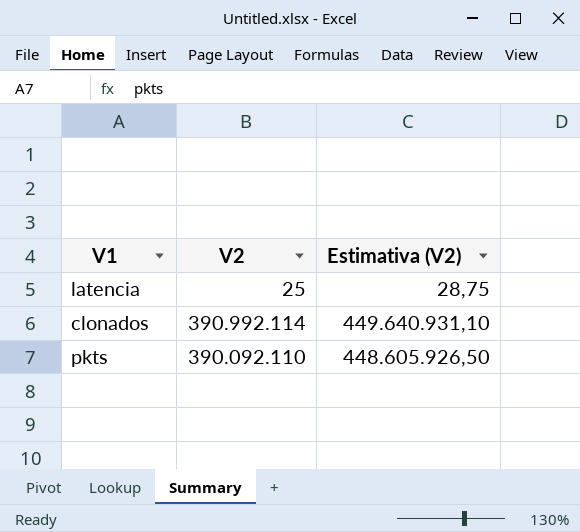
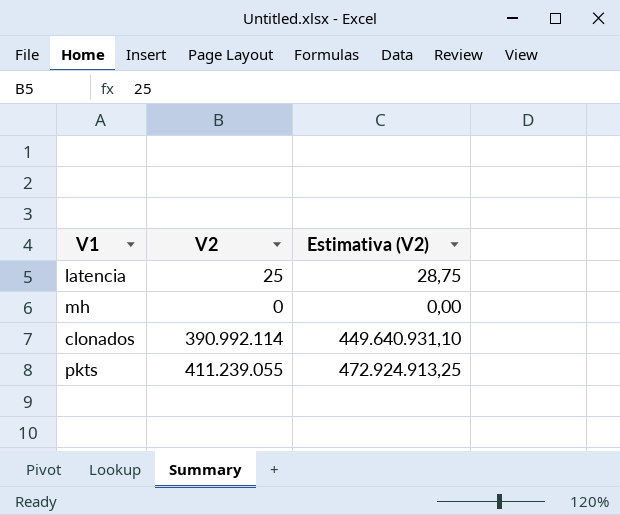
row mh: none -> 0 | 0,00
pkts | V2: 390.092.110 -> 411.239.055
pkts | Estimativa (V2): 448.605.926,50 -> 472.924.913,25

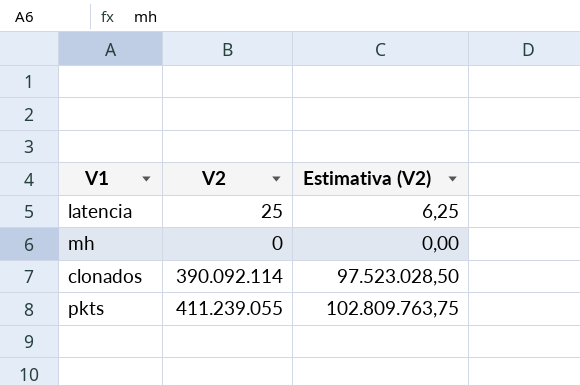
column Estimativa (V2) | formula: [V2] * 1,15 -> [V2] * 0,25
clonados | V2: 390.992.114 -> 390.092.114

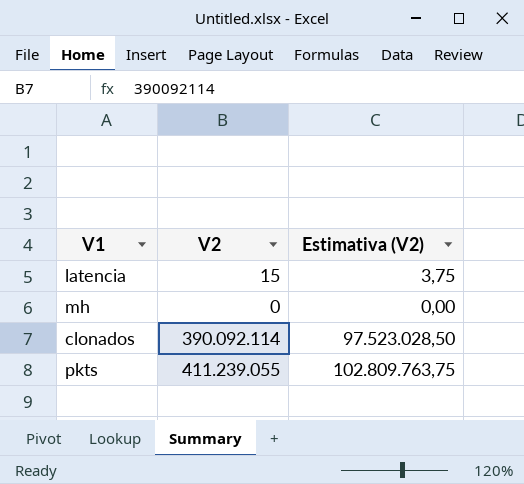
latencia | V2: 25 -> 15
latencia | Estimativa (V2): 6,25 -> 3,75

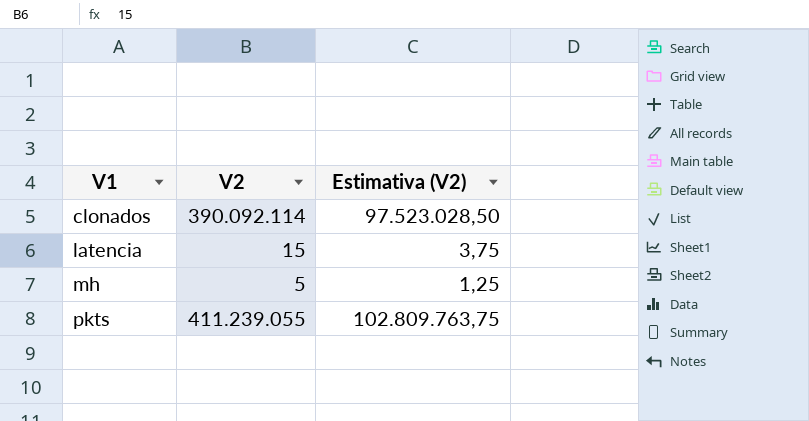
row order: none -> V1 ascending
mh | V2: 0 -> 5
mh | Estimativa (V2): 0,00 -> 1,25

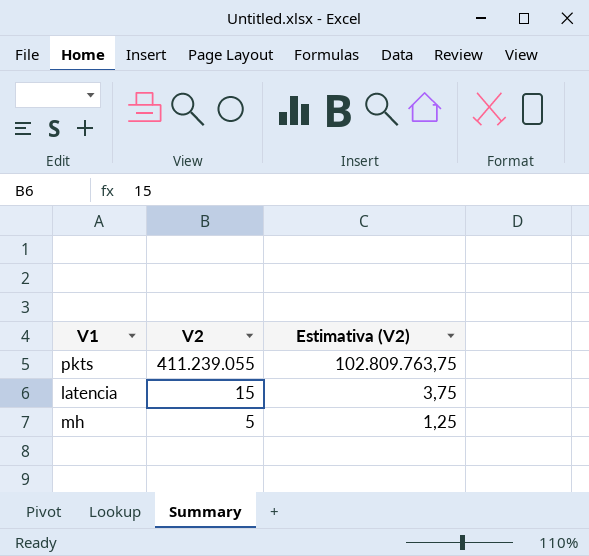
row order: V1 ascending -> V2 descending
row clonados: 390.092.114 | 97.523.028,50 -> none

